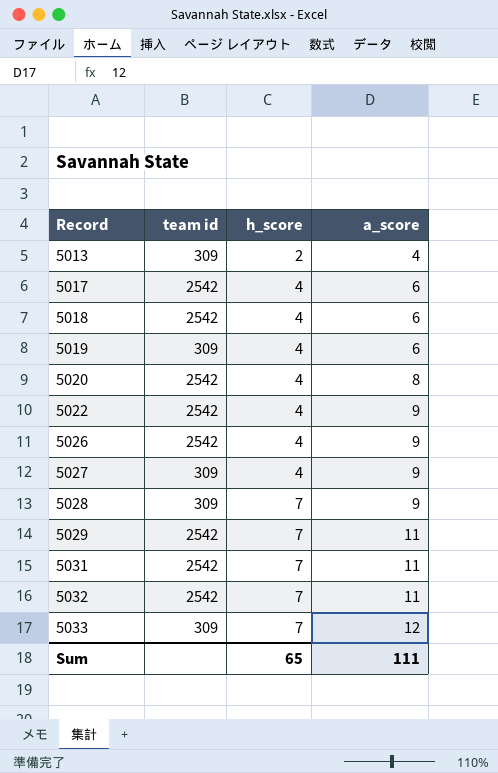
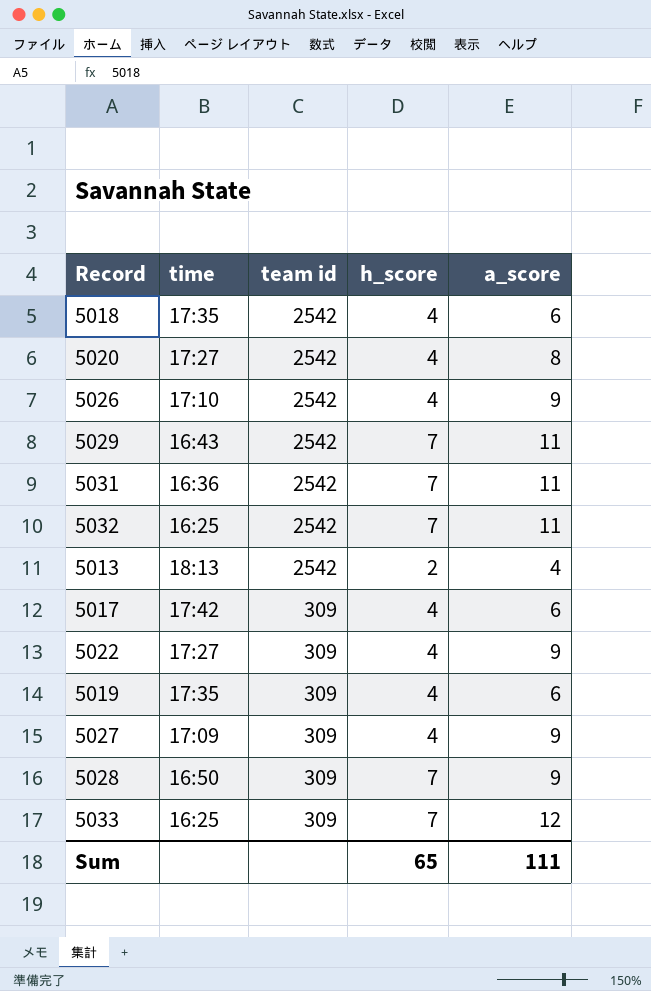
row order: Record ascending -> team id descending
column time | position: none -> 2
5013 | team id: 309 -> 2542
5017 | team id: 2542 -> 309
5022 | team id: 2542 -> 309

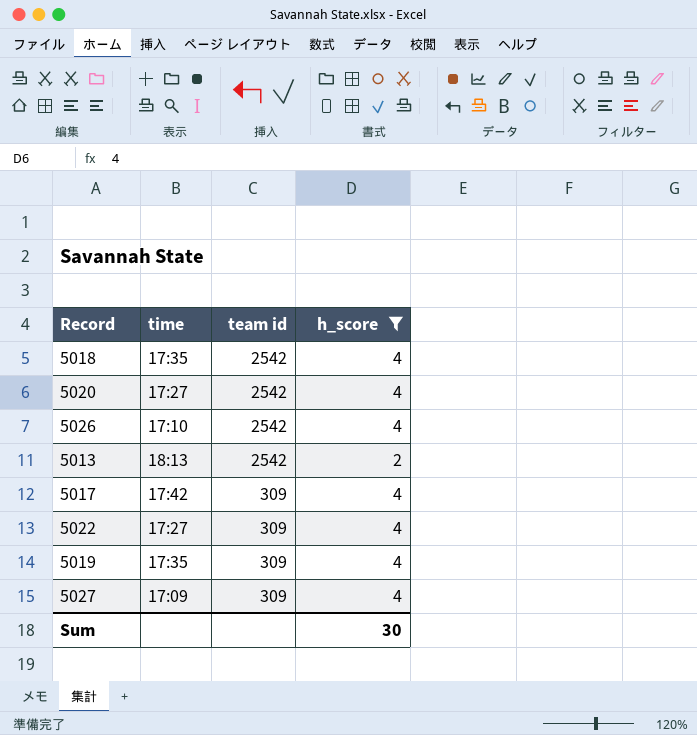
filter: none -> h_score != 7
column a_score | position: 5 -> none
Sum | h_score: 65 -> 30

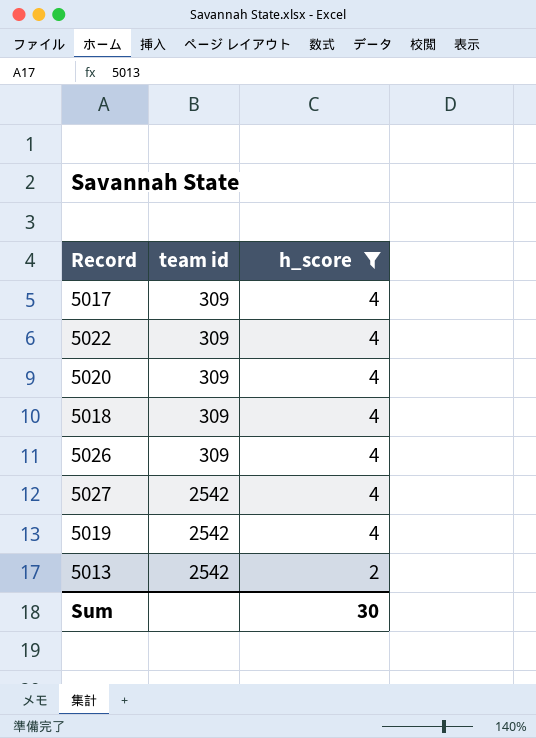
row order: team id descending -> team id ascending
column time | position: 2 -> none
5020 | team id: 2542 -> 309
5018 | team id: 2542 -> 309
5026 | team id: 2542 -> 309
5027 | team id: 309 -> 2542
5019 | team id: 309 -> 2542

